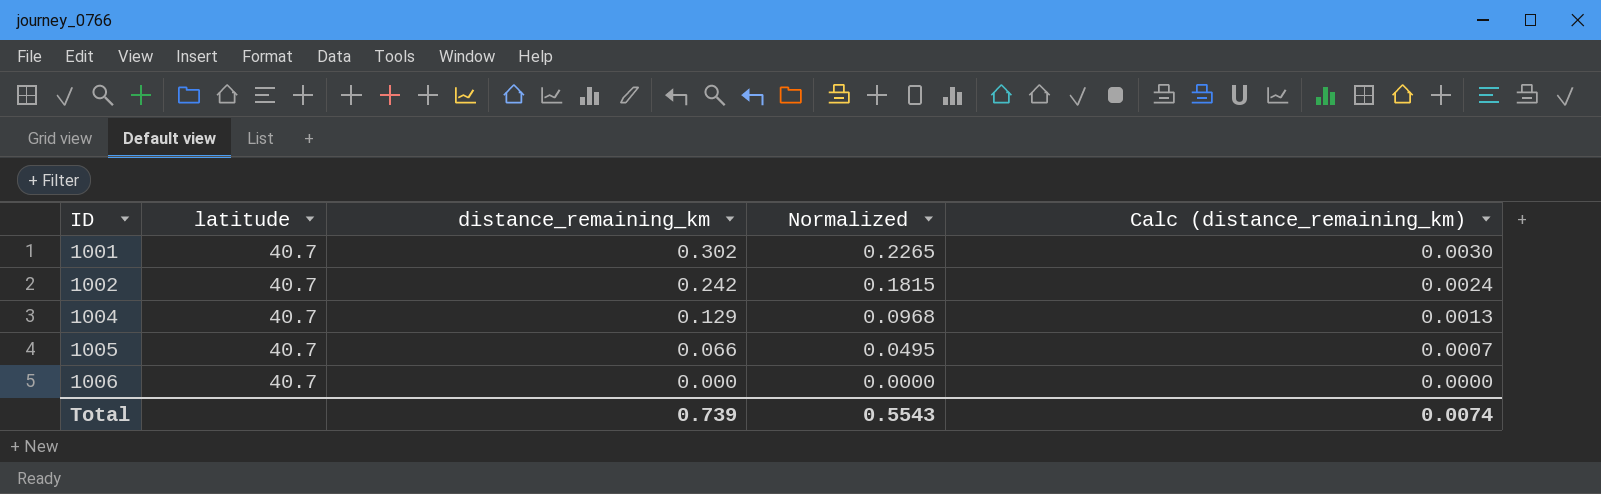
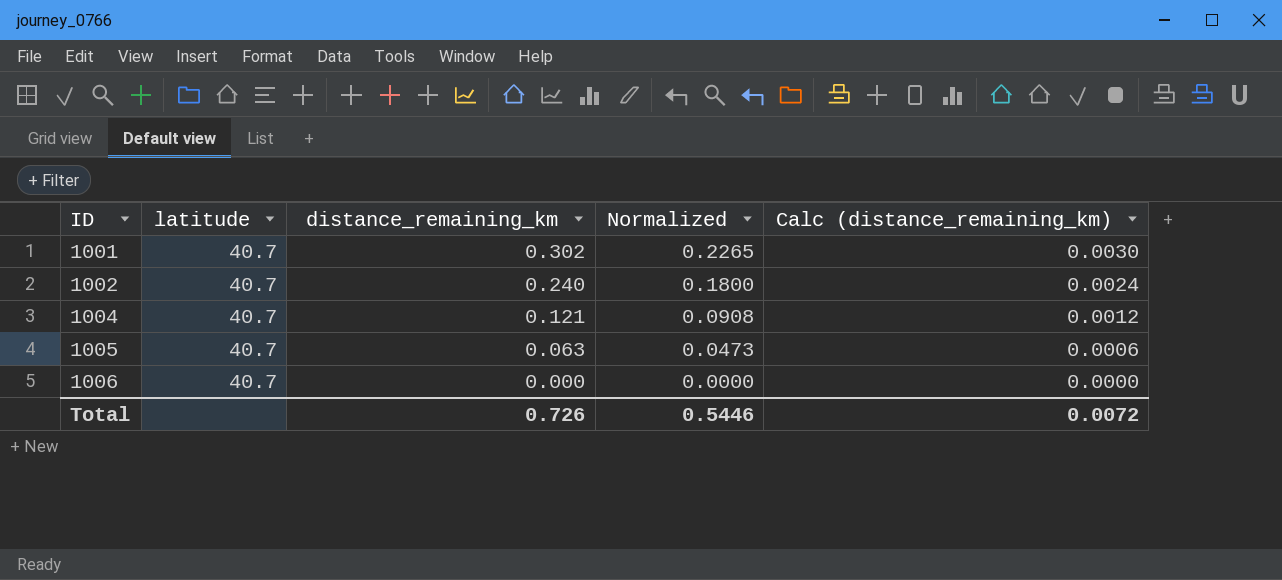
1002 | distance_remaining_km: 0.242 -> 0.240
1002 | Normalized: 0.1815 -> 0.1800
1004 | distance_remaining_km: 0.129 -> 0.121
1004 | Normalized: 0.0968 -> 0.0908
1004 | Calc (distance_remaining_km): 0.0013 -> 0.0012
1005 | distance_remaining_km: 0.066 -> 0.063
1005 | Normalized: 0.0495 -> 0.0473
1005 | Calc (distance_remaining_km): 0.0007 -> 0.0006
Total | distance_remaining_km: 0.739 -> 0.726
Total | Normalized: 0.5543 -> 0.5446
Total | Calc (distance_remaining_km): 0.0074 -> 0.0072

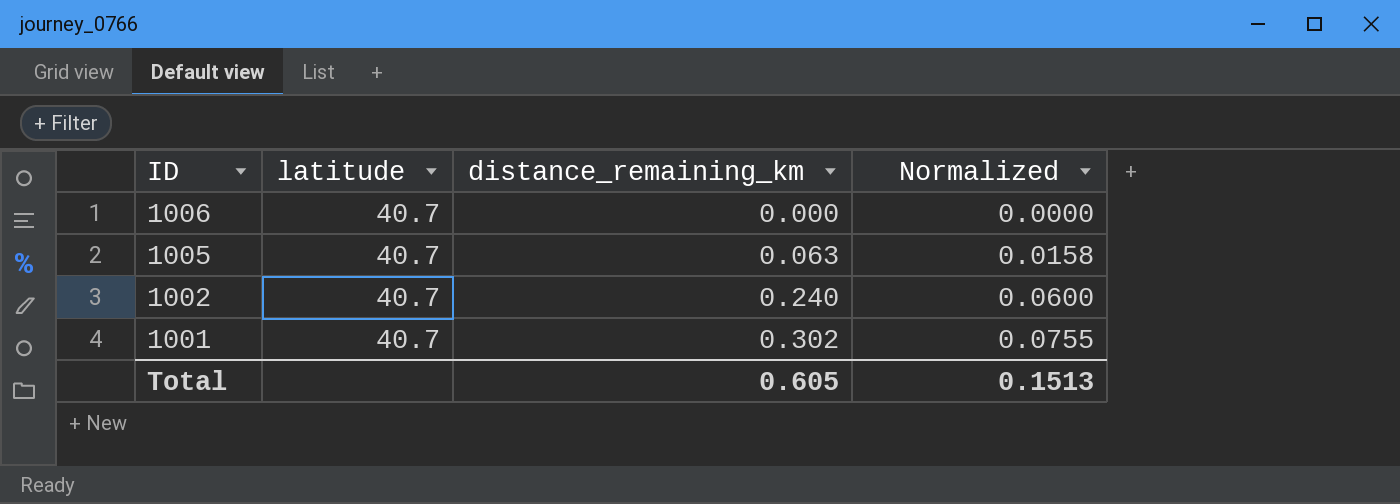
row order: ID ascending -> ID descending
column Calc (distance_remaining_km) | formula: [distance_remaining_km] * 0.01 -> none
column Normalized | formula: [distance_remaining_km] * 0.75 -> [distance_remaining_km] * 0.25
row 1004: 40.7 | 0.121 | 0.0908 | 0.0012 -> none
Total | distance_remaining_km: 0.726 -> 0.605
Total | Normalized: 0.5446 -> 0.1513

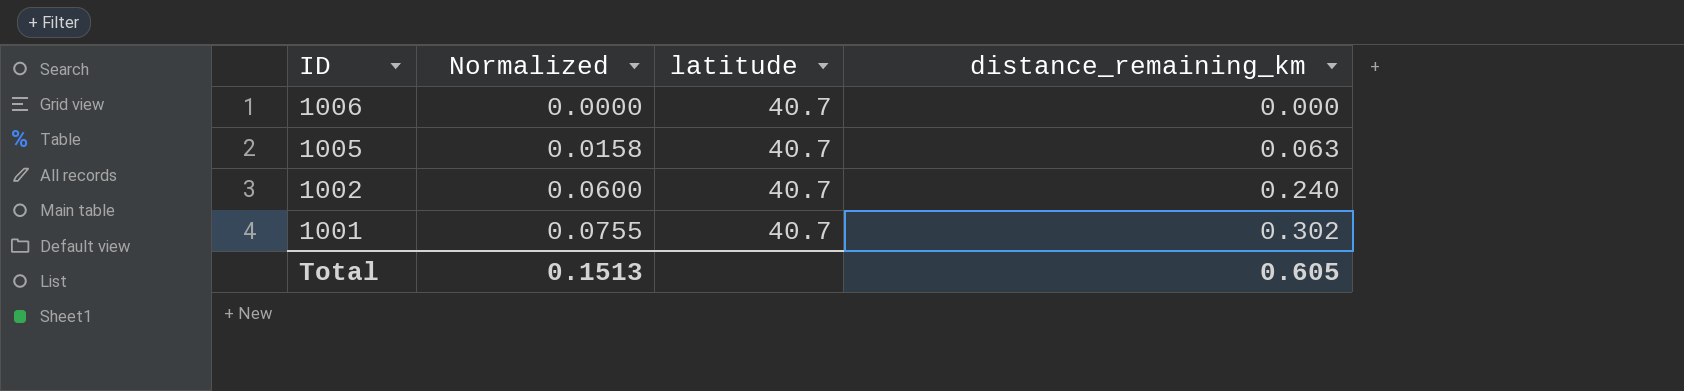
column Normalized | position: 4 -> 2

